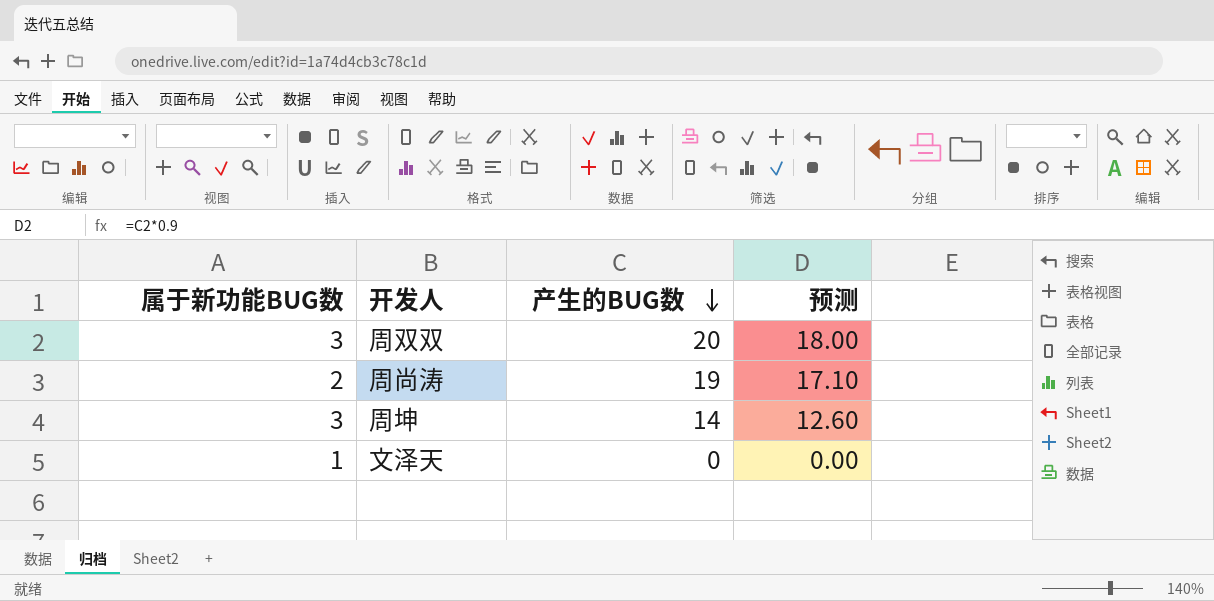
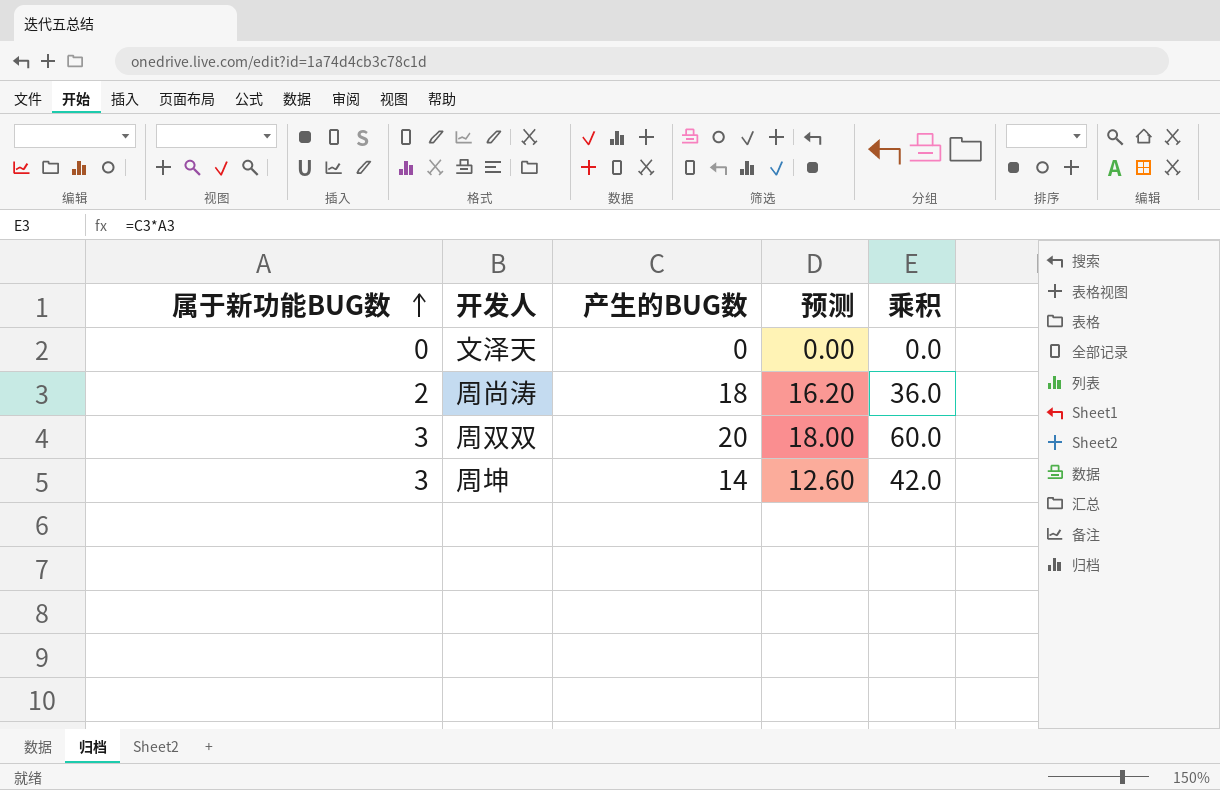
row order: 产生的BUG数 descending -> 属于新功能BUG数 ascending
column 乘积 | formula: none -> [属于新功能BUG数] * [产生的BUG数]
文泽天 | 属于新功能BUG数: 1 -> 0
周尚涛 | 产生的BUG数: 19 -> 18
周尚涛 | 预测: 17.10 -> 16.20

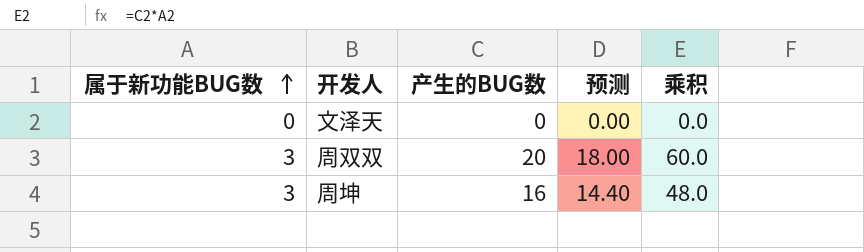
row 周尚涛: 2 | 18 | 16.20 | 36.0 -> none
周坤 | 产生的BUG数: 14 -> 16
周坤 | 预测: 12.60 -> 14.40
周坤 | 乘积: 42.0 -> 48.0

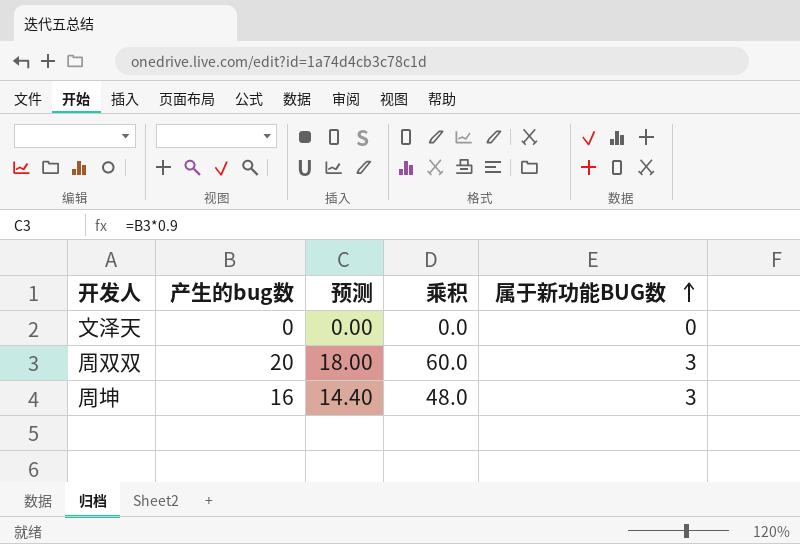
column name: 产生的BUG数 -> 产生的bug数
column 属于新功能BUG数 | position: 1 -> 5

